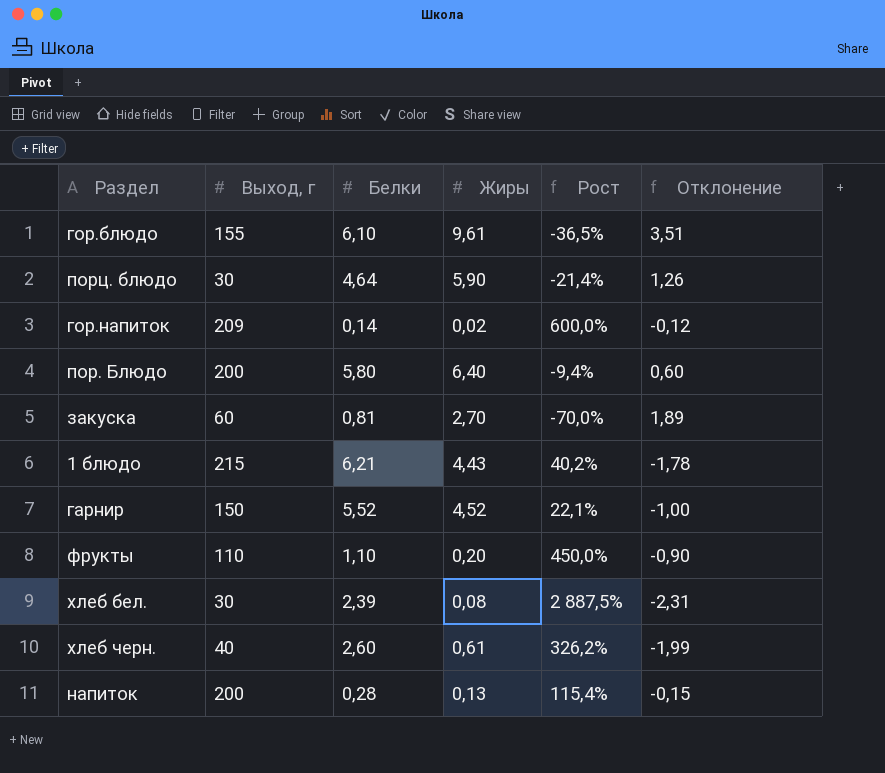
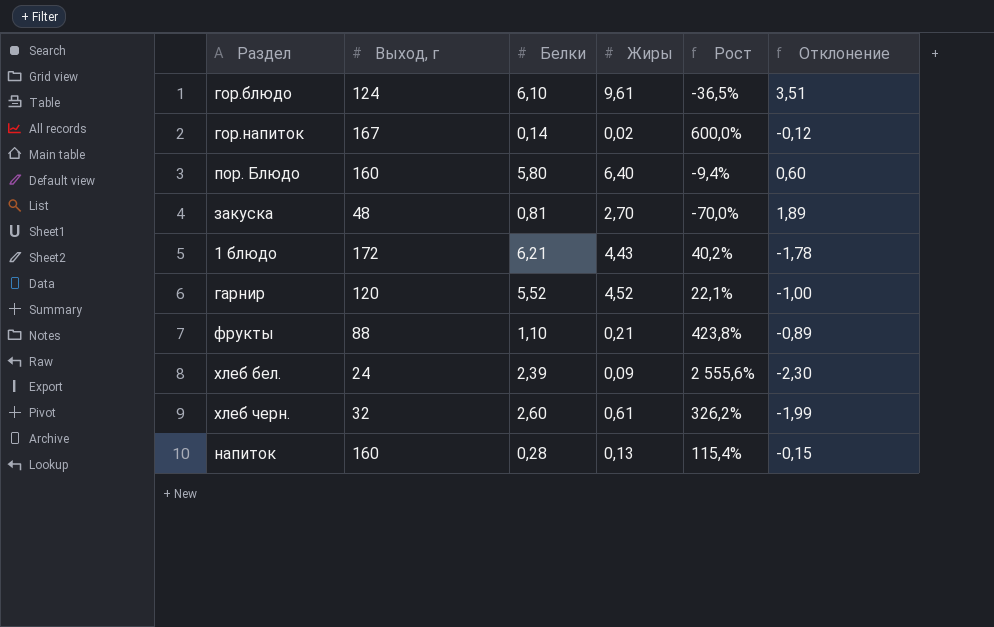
row порц. блюдо: 30 | 4,64 | 5,90 | -21,4% | 1,26 -> none
гор.блюдо | Выход, г: 155 -> 124
гор.напиток | Выход, г: 209 -> 167
пор. Блюдо | Выход, г: 200 -> 160
закуска | Выход, г: 60 -> 48
1 блюдо | Выход, г: 215 -> 172
гарнир | Выход, г: 150 -> 120
фрукты | Выход, г: 110 -> 88
фрукты | Жиры: 0,20 -> 0,21
фрукты | Рост: 450,0% -> 423,8%
фрукты | Отклонение: -0,90 -> -0,89
хлеб бел. | Выход, г: 30 -> 24
хлеб бел. | Жиры: 0,08 -> 0,09
хлеб бел. | Рост: 2 887,5% -> 2 555,6%
хлеб бел. | Отклонение: -2,31 -> -2,30
хлеб черн. | Выход, г: 40 -> 32
напиток | Выход, г: 200 -> 160

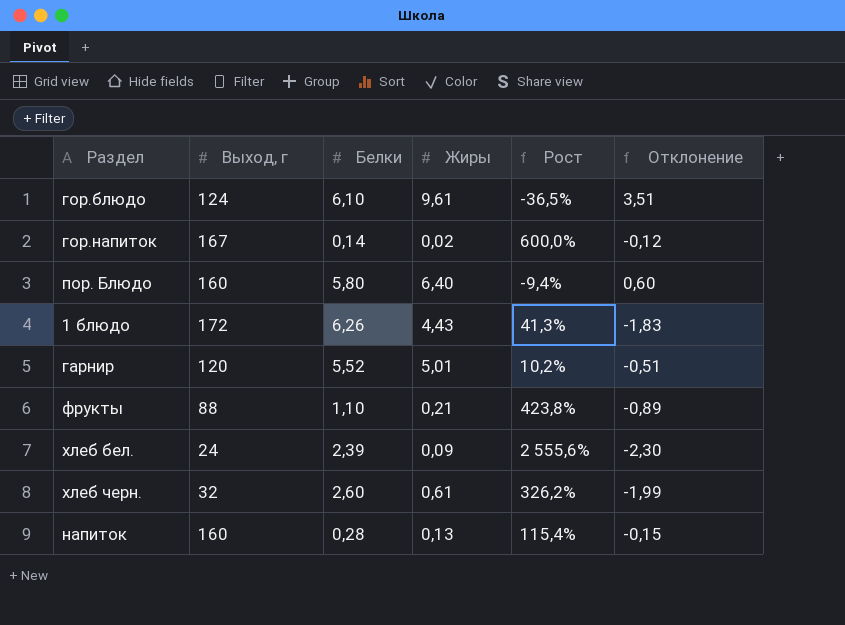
row закуска: 48 | 0,81 | 2,70 | -70,0% | 1,89 -> none
1 блюдо | Белки: 6,21 -> 6,26
1 блюдо | Рост: 40,2% -> 41,3%
1 блюдо | Отклонение: -1,78 -> -1,83
гарнир | Жиры: 4,52 -> 5,01
гарнир | Рост: 22,1% -> 10,2%
гарнир | Отклонение: -1,00 -> -0,51

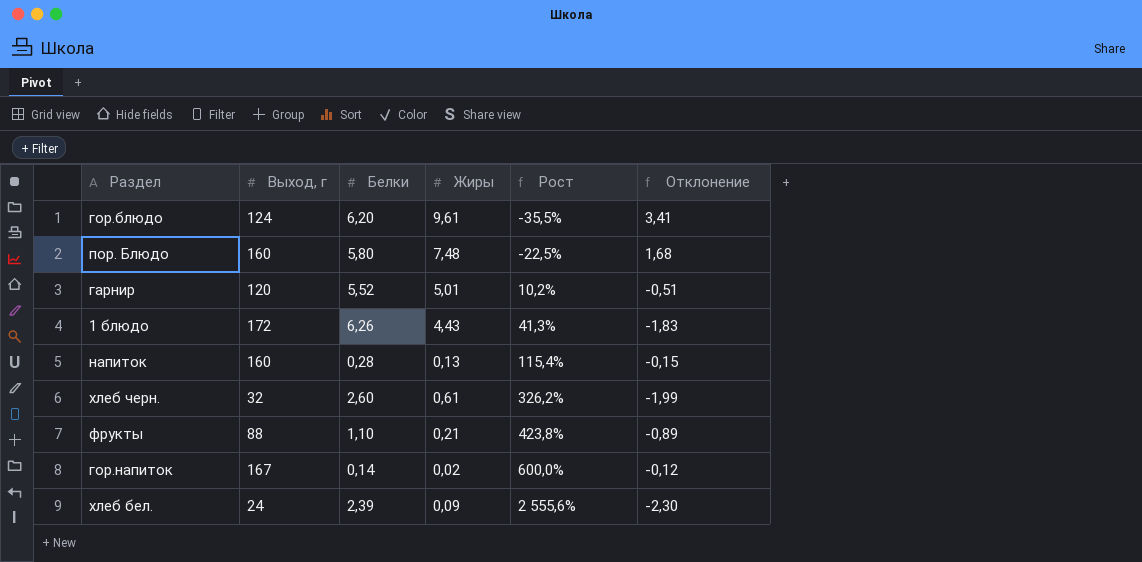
row order: none -> Рост ascending
гор.блюдо | Белки: 6,10 -> 6,20
гор.блюдо | Рост: -36,5% -> -35,5%
гор.блюдо | Отклонение: 3,51 -> 3,41
пор. Блюдо | Жиры: 6,40 -> 7,48
пор. Блюдо | Рост: -9,4% -> -22,5%
пор. Блюдо | Отклонение: 0,60 -> 1,68

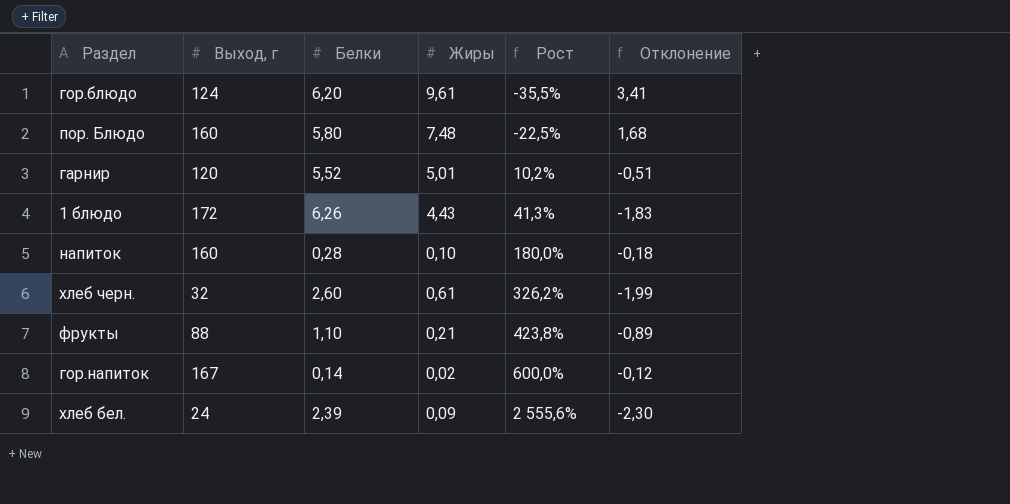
напиток | Жиры: 0,13 -> 0,10
напиток | Рост: 115,4% -> 180,0%
напиток | Отклонение: -0,15 -> -0,18

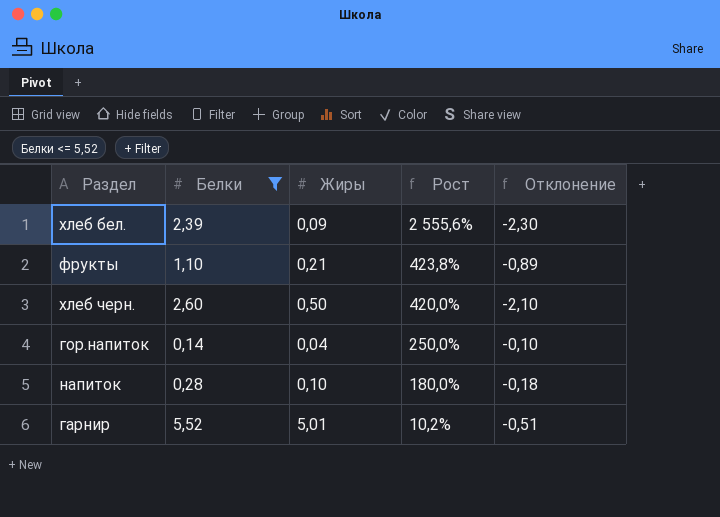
filter: none -> Белки <= 5,52
row order: Рост ascending -> Рост descending
column Выход, г | position: 2 -> none
хлеб черн. | Жиры: 0,61 -> 0,50
хлеб черн. | Рост: 326,2% -> 420,0%
хлеб черн. | Отклонение: -1,99 -> -2,10
гор.напиток | Жиры: 0,02 -> 0,04
гор.напиток | Рост: 600,0% -> 250,0%
гор.напиток | Отклонение: -0,12 -> -0,10

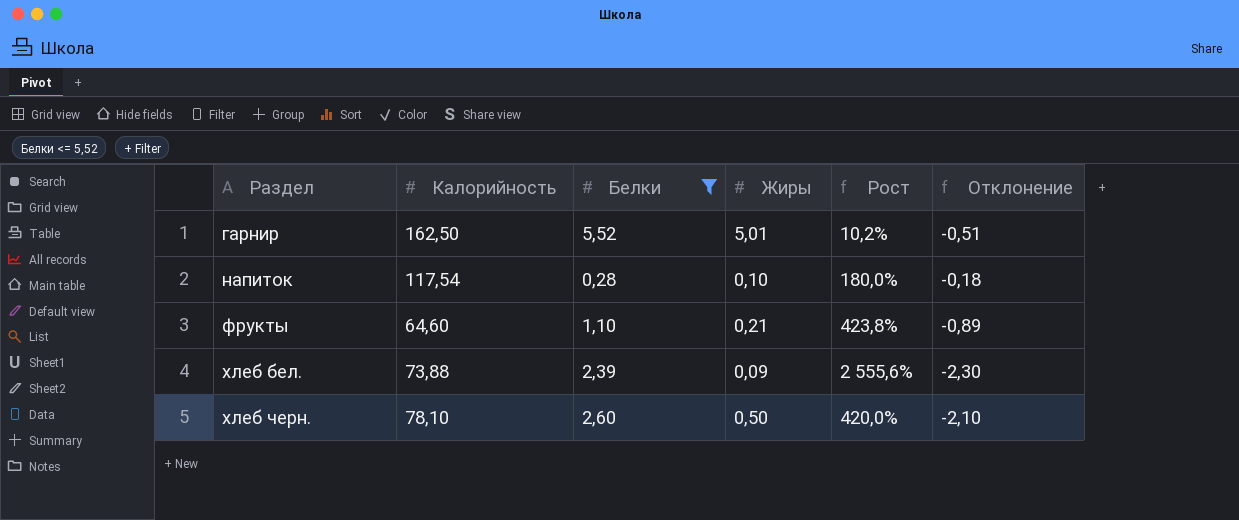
row order: Рост descending -> Раздел ascending
column Калорийность | position: none -> 2
row гор.напиток: 0,14 | 0,04 | 250,0% | -0,10 -> none

